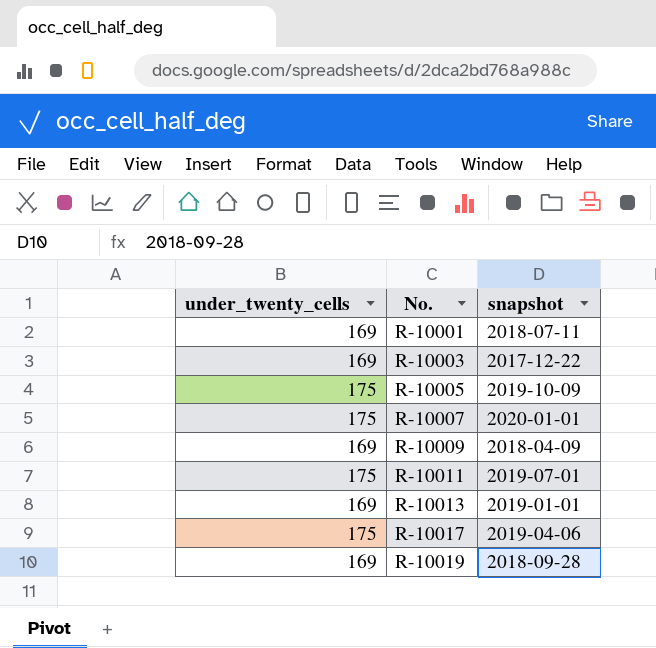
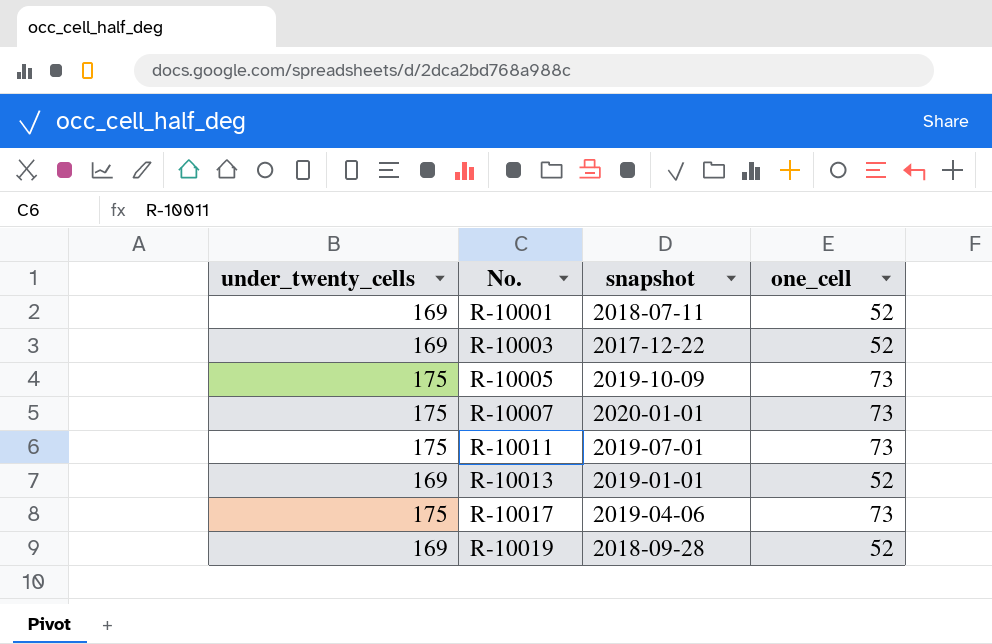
column one_cell | position: none -> 4
row R-10009: 169 | 2018-04-09 -> none

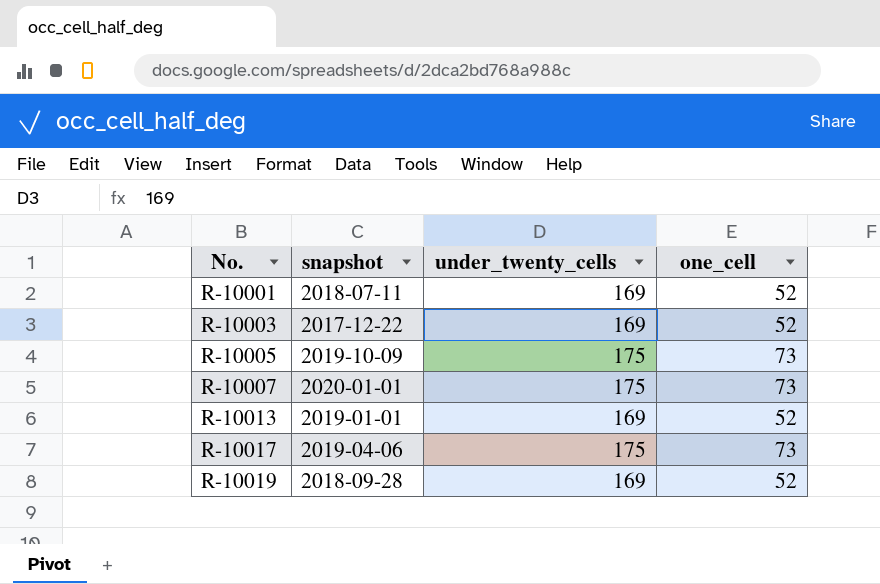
column under_twenty_cells | position: 1 -> 3
row R-10011: 175 | 2019-07-01 | 73 -> none

